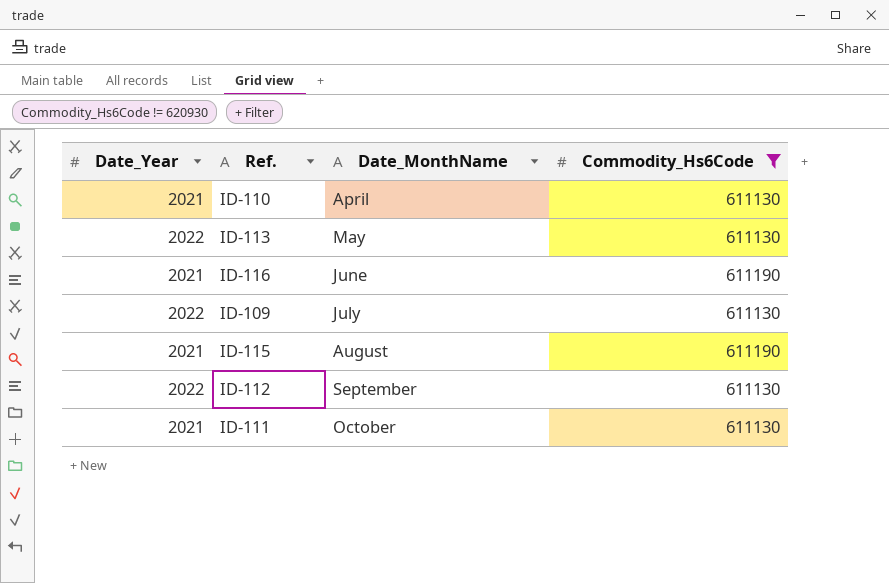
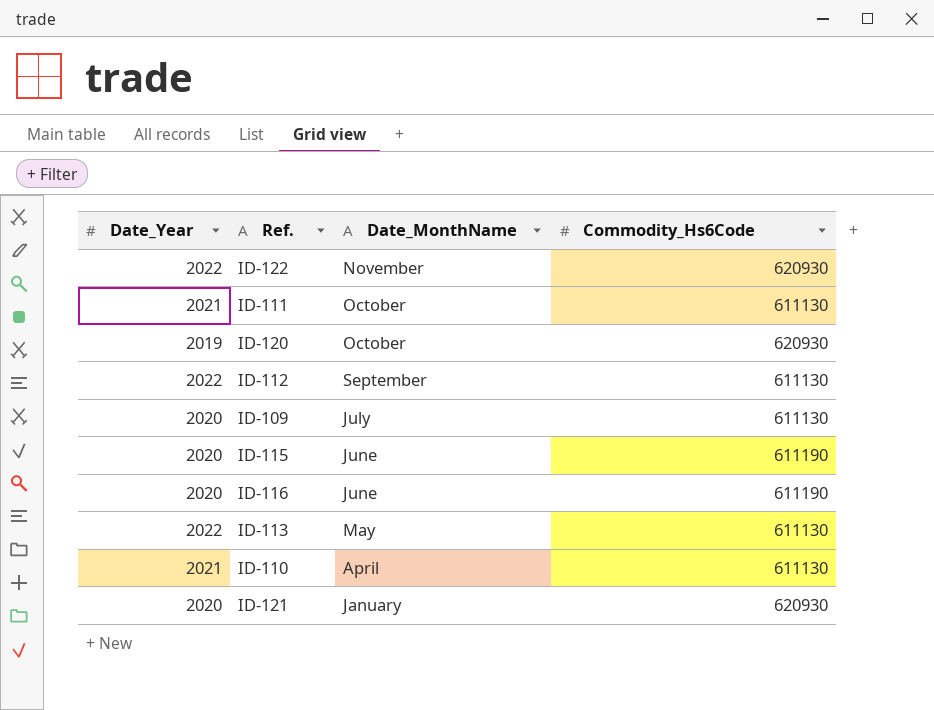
filter: Commodity_Hs6Code != 620930 -> none
row order: Date_MonthName ascending -> Date_MonthName descending
ID-109 | Date_Year: 2022 -> 2020
ID-115 | Date_Year: 2021 -> 2020
ID-115 | Date_MonthName: August -> June
ID-116 | Date_Year: 2021 -> 2020

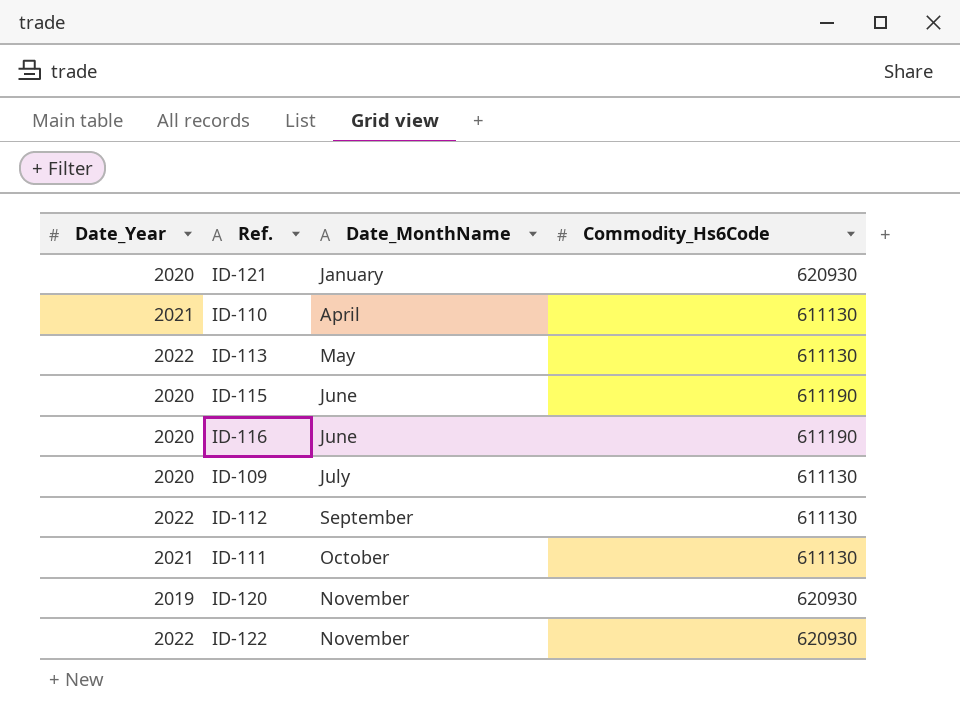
row order: Date_MonthName descending -> Date_MonthName ascending
ID-120 | Date_MonthName: October -> November

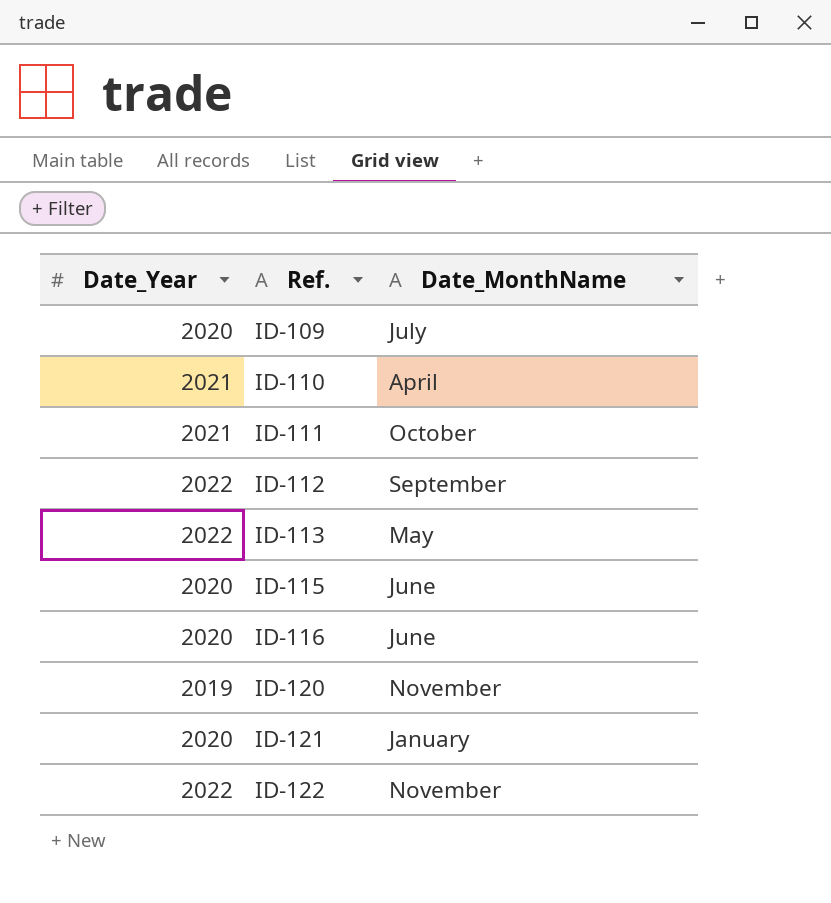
row order: Date_MonthName ascending -> Ref. ascending
column Commodity_Hs6Code | position: 4 -> none

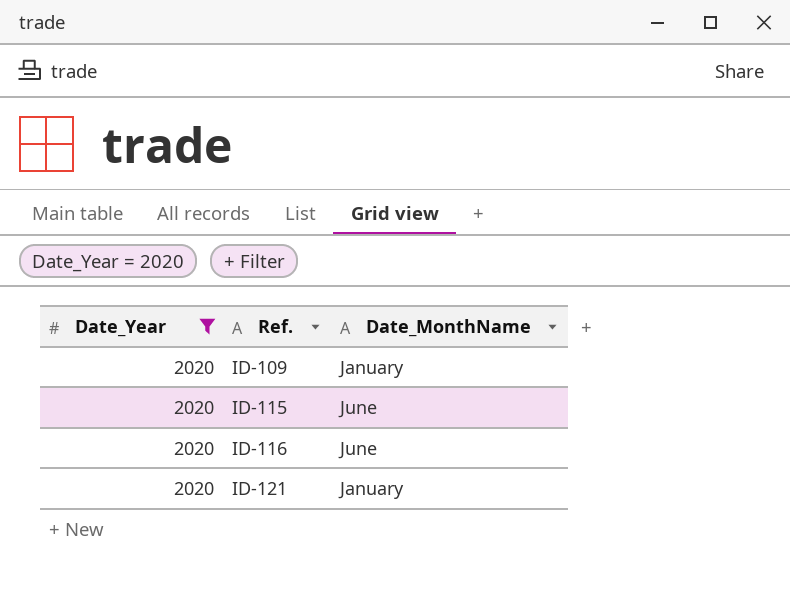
filter: none -> Date_Year = 2020
ID-109 | Date_MonthName: July -> January

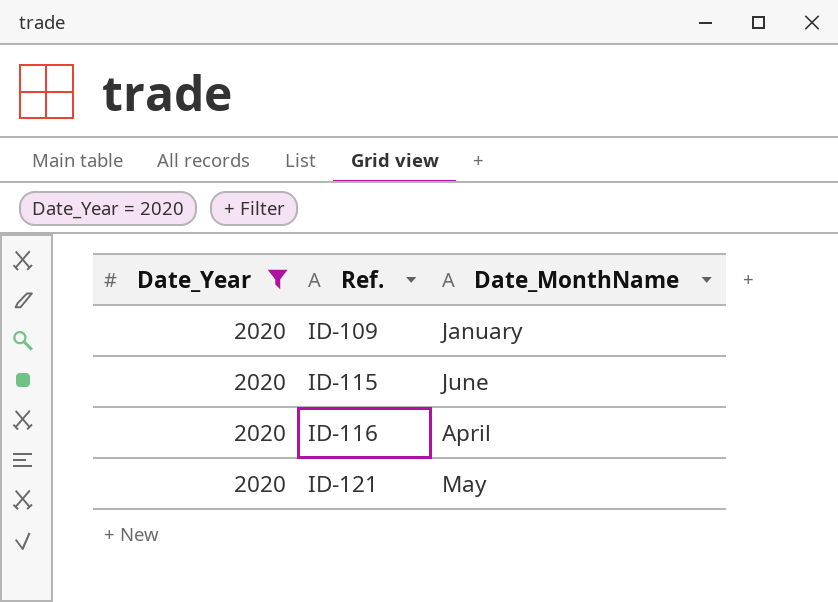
ID-116 | Date_MonthName: June -> April
ID-121 | Date_MonthName: January -> May

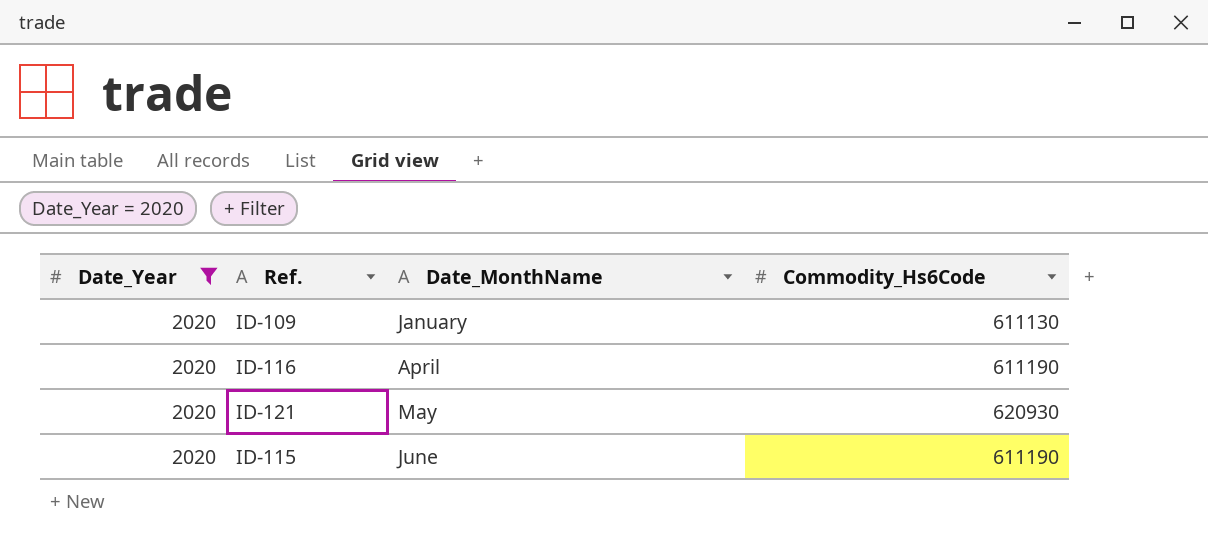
row order: Ref. ascending -> Date_MonthName ascending
column Commodity_Hs6Code | position: none -> 4

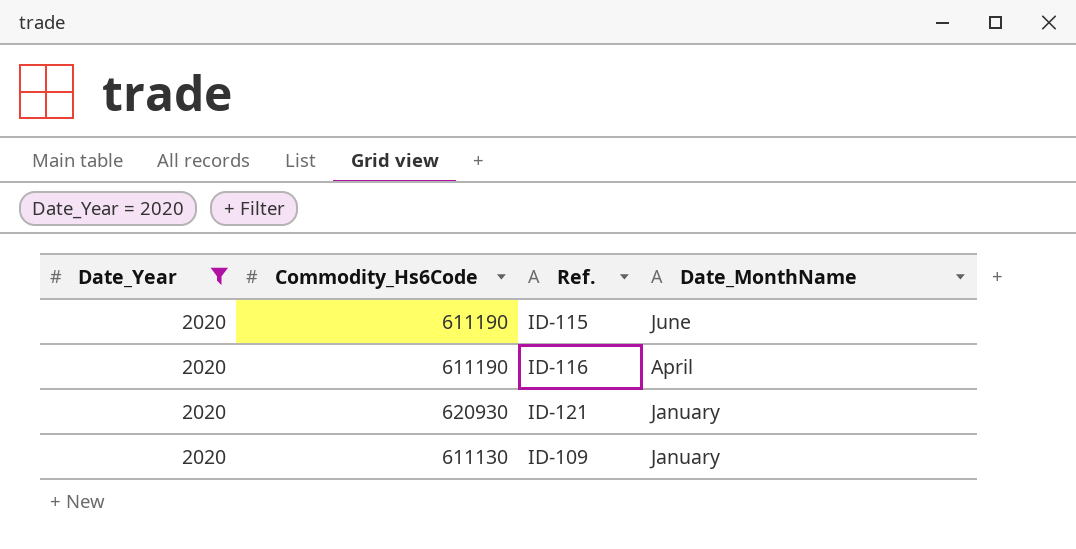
row order: Date_MonthName ascending -> Date_MonthName descending
column Commodity_Hs6Code | position: 4 -> 2
ID-121 | Date_MonthName: May -> January

